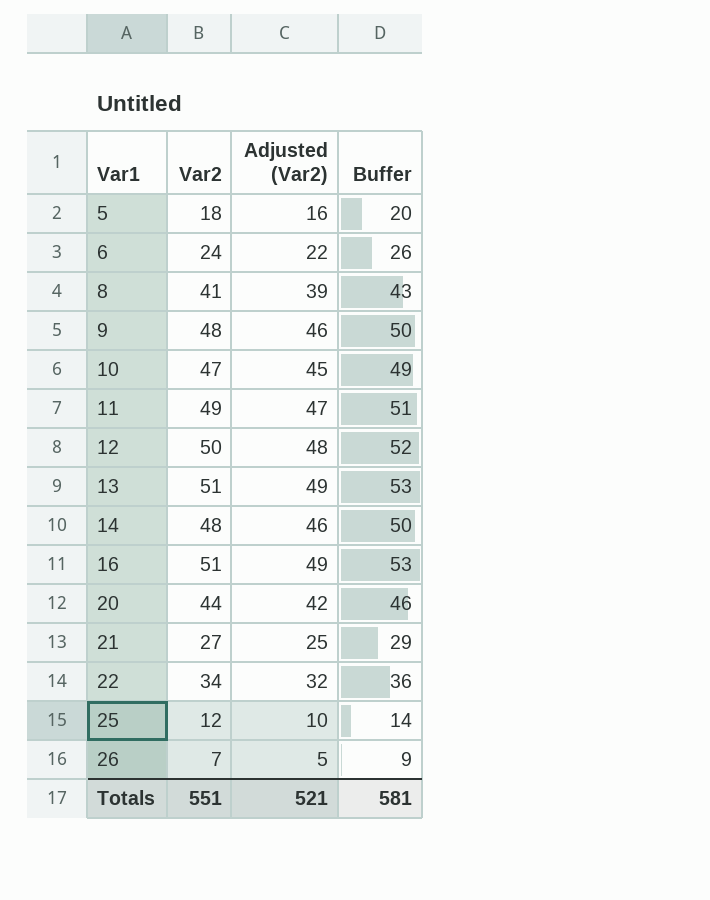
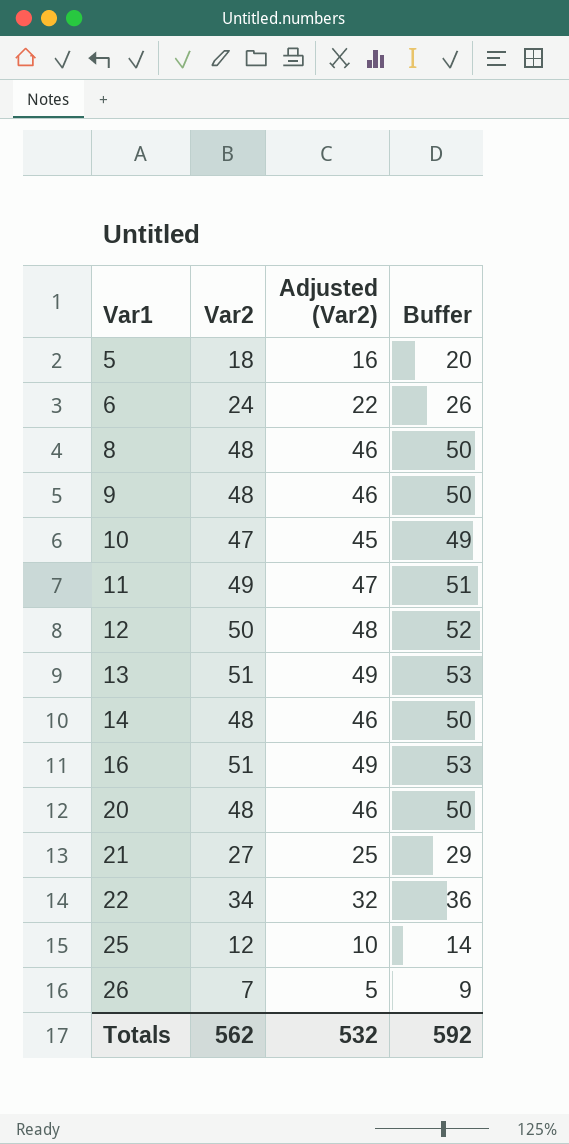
8 | Var2: 41 -> 48
8 | Adjusted (Var2): 39 -> 46
8 | Buffer: 43 -> 50
20 | Var2: 44 -> 48
20 | Adjusted (Var2): 42 -> 46
20 | Buffer: 46 -> 50
Totals | Var2: 551 -> 562
Totals | Adjusted (Var2): 521 -> 532
Totals | Buffer: 581 -> 592

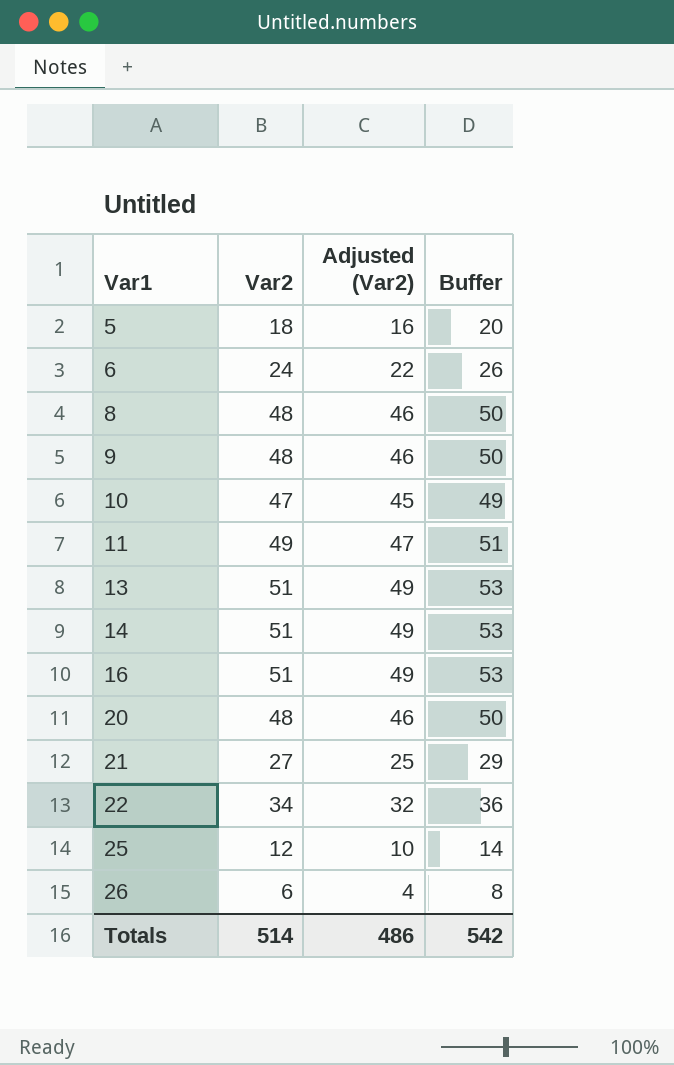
row 12: 50 | 48 | 52 -> none
14 | Var2: 48 -> 51
14 | Adjusted (Var2): 46 -> 49
14 | Buffer: 50 -> 53
26 | Var2: 7 -> 6
26 | Adjusted (Var2): 5 -> 4
26 | Buffer: 9 -> 8
Totals | Var2: 562 -> 514
Totals | Adjusted (Var2): 532 -> 486
Totals | Buffer: 592 -> 542

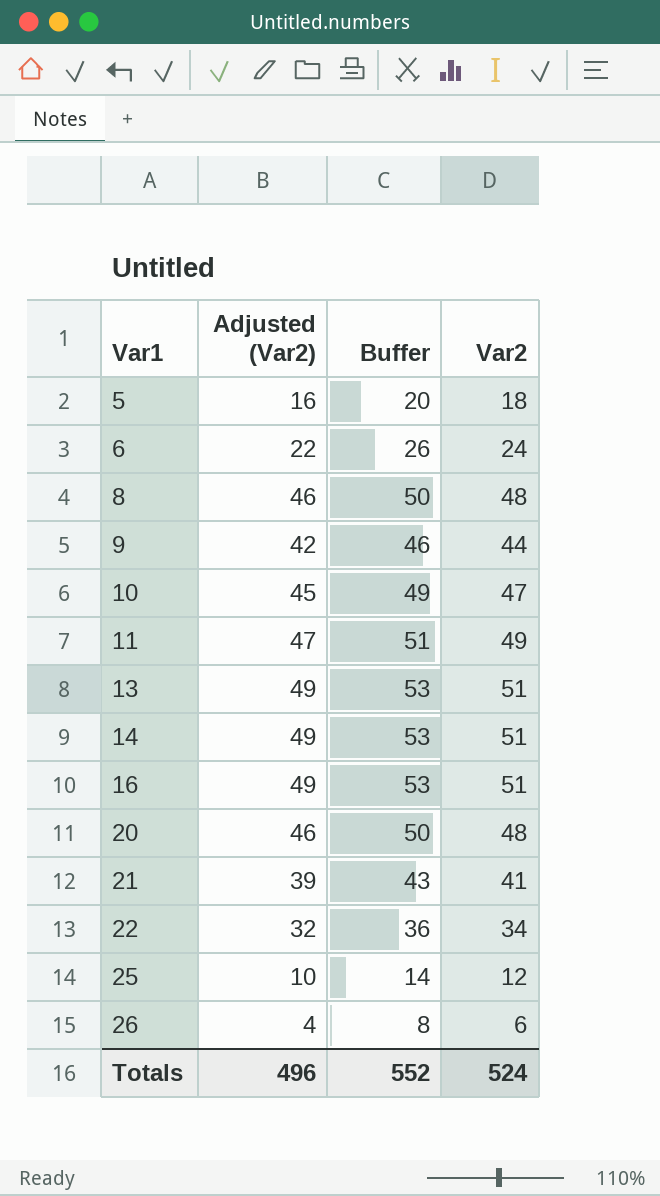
column Var2 | position: 2 -> 4
9 | Adjusted (Var2): 46 -> 42
9 | Buffer: 50 -> 46
9 | Var2: 48 -> 44
21 | Adjusted (Var2): 25 -> 39
21 | Buffer: 29 -> 43
21 | Var2: 27 -> 41
Totals | Adjusted (Var2): 486 -> 496
Totals | Buffer: 542 -> 552
Totals | Var2: 514 -> 524

